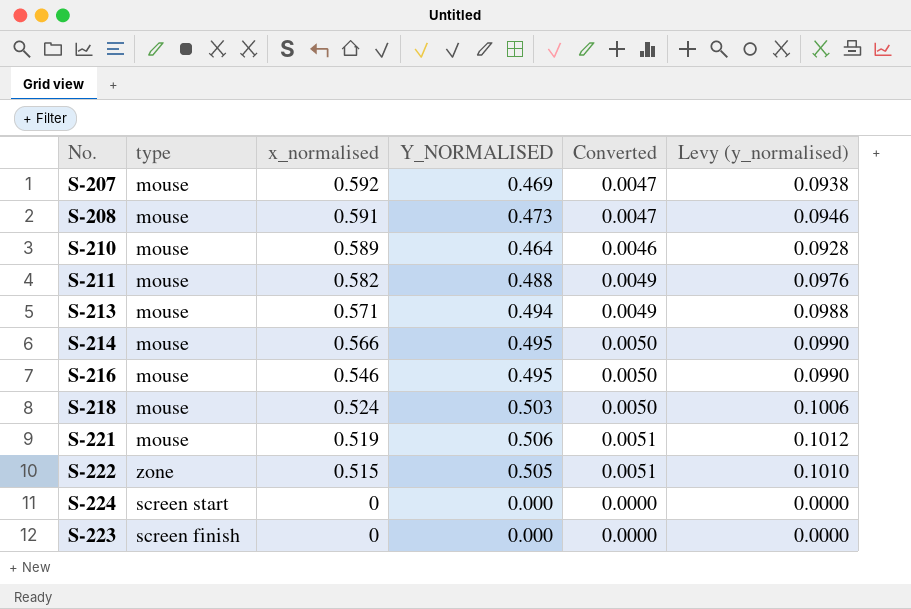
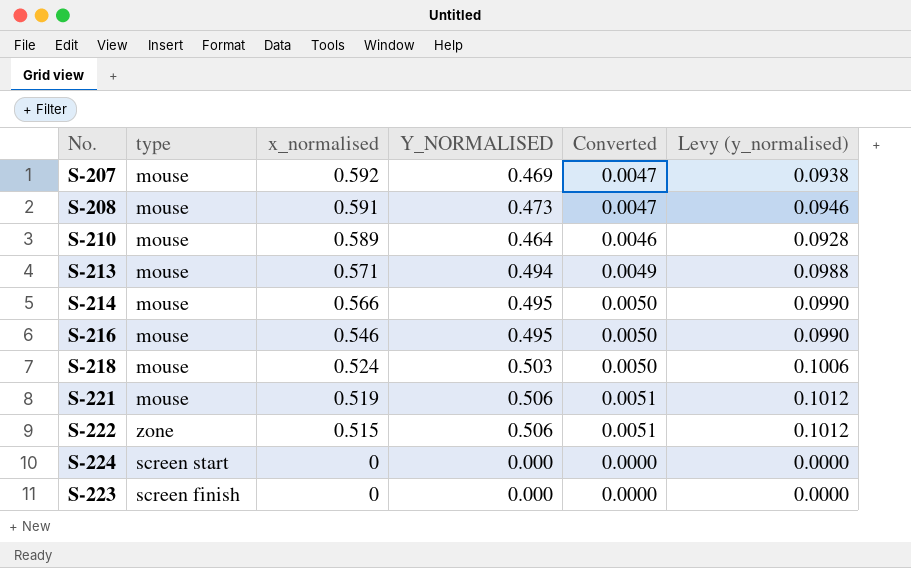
row S-211: mouse | 0.582 | 0.488 | 0.0049 | 0.0976 -> none
S-222 | Y_NORMALISED: 0.505 -> 0.506
S-222 | Levy (y_normalised): 0.1010 -> 0.1012

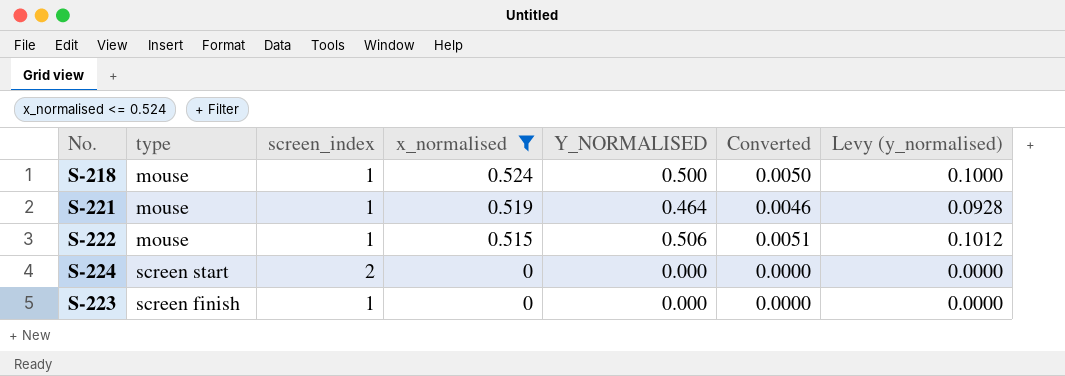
filter: none -> x_normalised <= 0.524
column screen_index | position: none -> 3
S-218 | Y_NORMALISED: 0.503 -> 0.500
S-218 | Levy (y_normalised): 0.1006 -> 0.1000
S-221 | Y_NORMALISED: 0.506 -> 0.464
S-221 | Converted: 0.0051 -> 0.0046
S-221 | Levy (y_normalised): 0.1012 -> 0.0928
S-222 | type: zone -> mouse

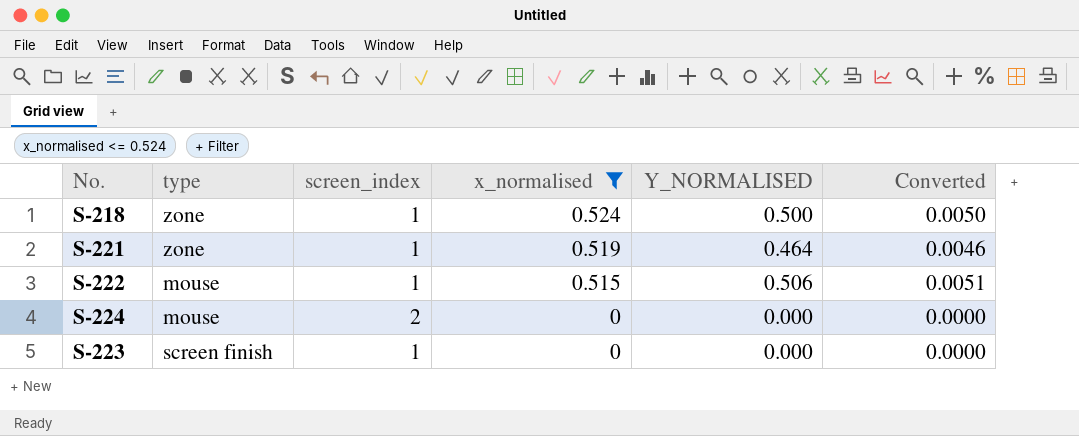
column Levy (y_normalised) | formula: [Y_NORMALISED] * 0.2 -> none
S-218 | type: mouse -> zone
S-221 | type: mouse -> zone
S-224 | type: screen start -> mouse

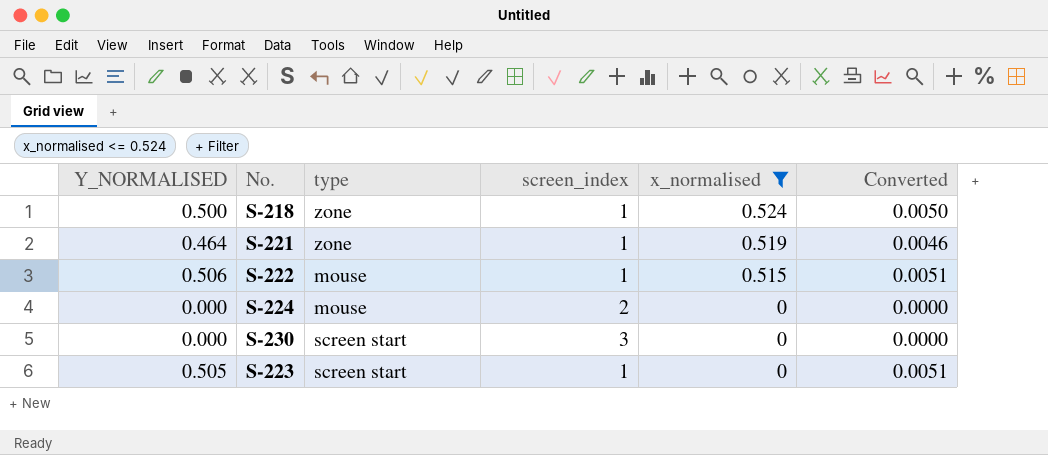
column Y_NORMALISED | position: 5 -> 1
row S-230: none -> 0.000 | screen start | 3 | 0 | 0.0000
S-223 | Y_NORMALISED: 0.000 -> 0.505
S-223 | type: screen finish -> screen start
S-223 | Converted: 0.0000 -> 0.0051

